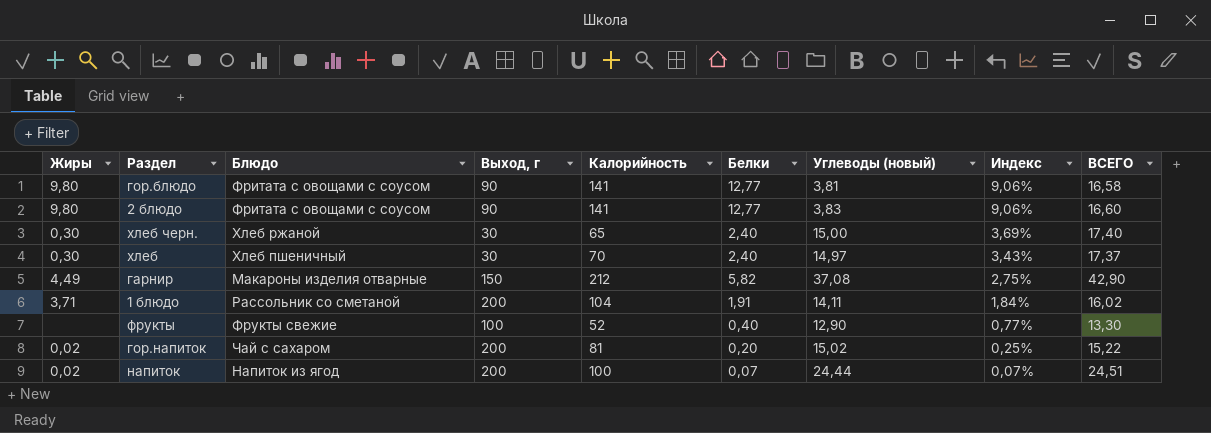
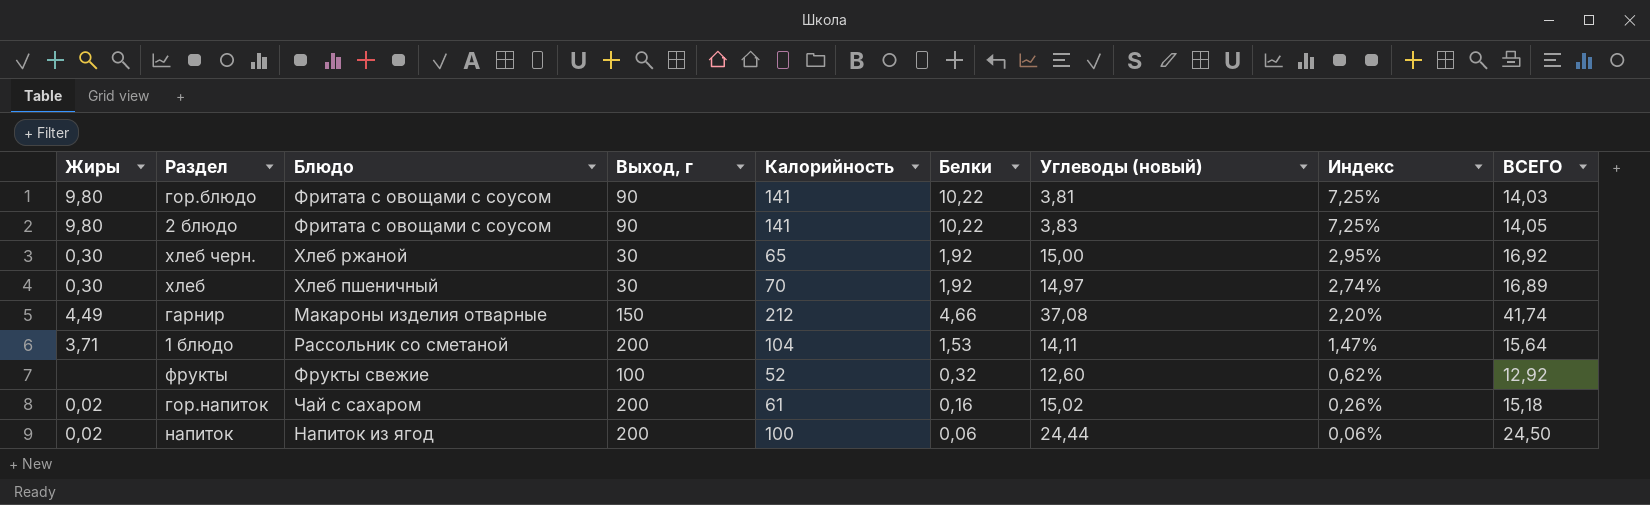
гор.блюдо | Белки: 12,77 -> 10,22
гор.блюдо | Индекс: 9,06% -> 7,25%
гор.блюдо | ВСЕГО: 16,58 -> 14,03
2 блюдо | Белки: 12,77 -> 10,22
2 блюдо | Индекс: 9,06% -> 7,25%
2 блюдо | ВСЕГО: 16,60 -> 14,05
хлеб черн. | Белки: 2,40 -> 1,92
хлеб черн. | Индекс: 3,69% -> 2,95%
хлеб черн. | ВСЕГО: 17,40 -> 16,92
хлеб | Белки: 2,40 -> 1,92
хлеб | Индекс: 3,43% -> 2,74%
хлеб | ВСЕГО: 17,37 -> 16,89
гарнир | Белки: 5,82 -> 4,66
гарнир | Индекс: 2,75% -> 2,20%
гарнир | ВСЕГО: 42,90 -> 41,74
1 блюдо | Белки: 1,91 -> 1,53
1 блюдо | Индекс: 1,84% -> 1,47%
1 блюдо | ВСЕГО: 16,02 -> 15,64
фрукты | Белки: 0,40 -> 0,32
фрукты | Углеводы (новый): 12,90 -> 12,60
фрукты | Индекс: 0,77% -> 0,62%
фрукты | ВСЕГО: 13,30 -> 12,92
гор.напиток | Калорийность: 81 -> 61
гор.напиток | Белки: 0,20 -> 0,16
гор.напиток | Индекс: 0,25% -> 0,26%
гор.напиток | ВСЕГО: 15,22 -> 15,18
напиток | Белки: 0,07 -> 0,06
напиток | Индекс: 0,07% -> 0,06%
напиток | ВСЕГО: 24,51 -> 24,50

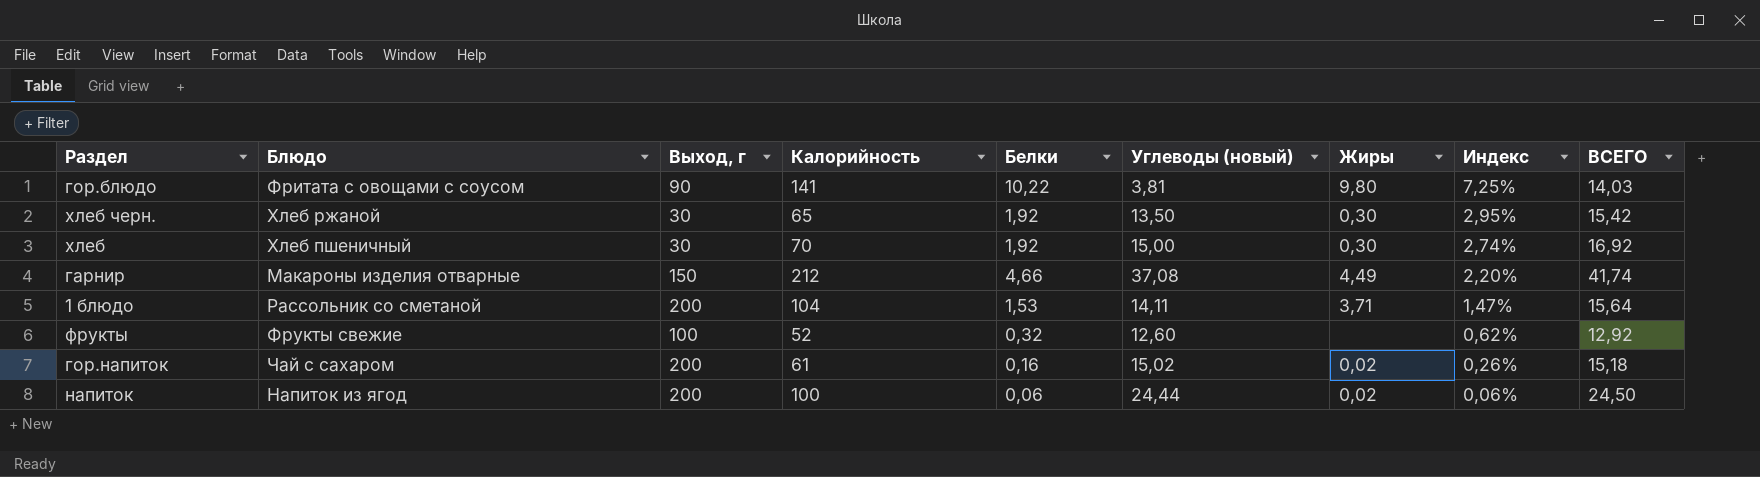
column Жиры | position: 1 -> 7
row 2 блюдо: 9,80 | Фритата с овощами с соусом | 90 | 141 | 10,22 | 3,83 | 7,25% | 14,05 -> none
хлеб черн. | Углеводы (новый): 15,00 -> 13,50
хлеб черн. | ВСЕГО: 16,92 -> 15,42
хлеб | Углеводы (новый): 14,97 -> 15,00
хлеб | ВСЕГО: 16,89 -> 16,92

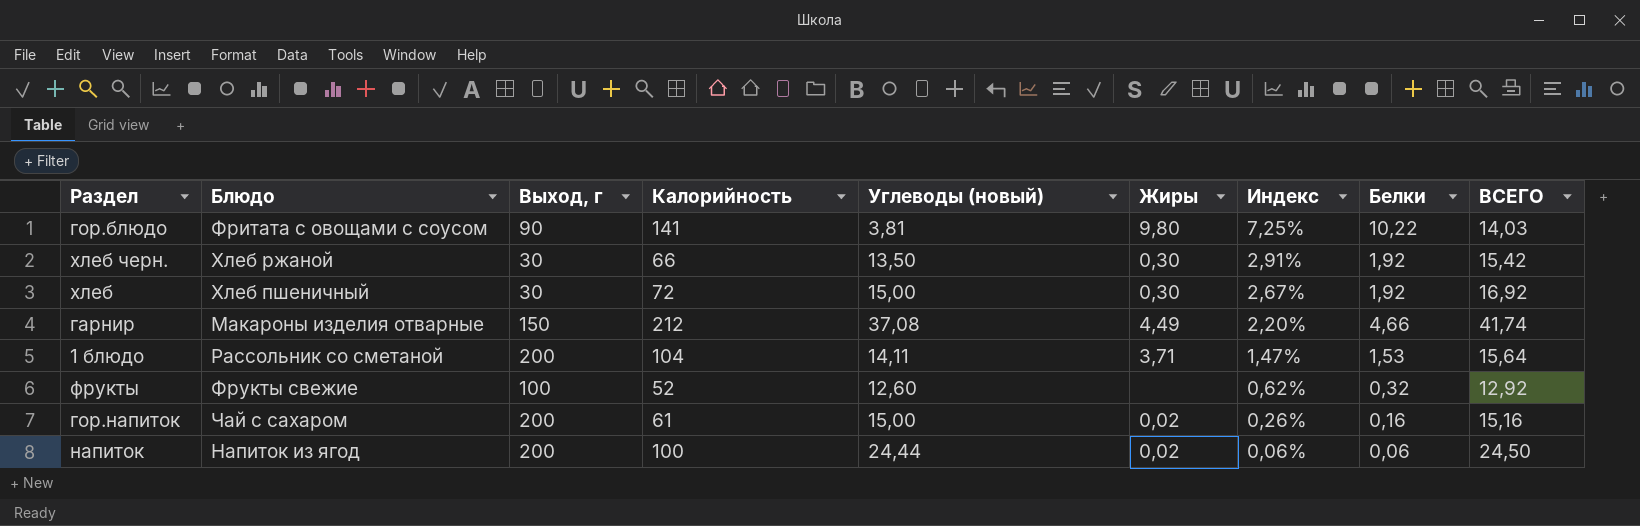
column Белки | position: 5 -> 8
хлеб черн. | Калорийность: 65 -> 66
хлеб черн. | Индекс: 2,95% -> 2,91%
хлеб | Калорийность: 70 -> 72
хлеб | Индекс: 2,74% -> 2,67%
гор.напиток | Углеводы (новый): 15,02 -> 15,00
гор.напиток | ВСЕГО: 15,18 -> 15,16

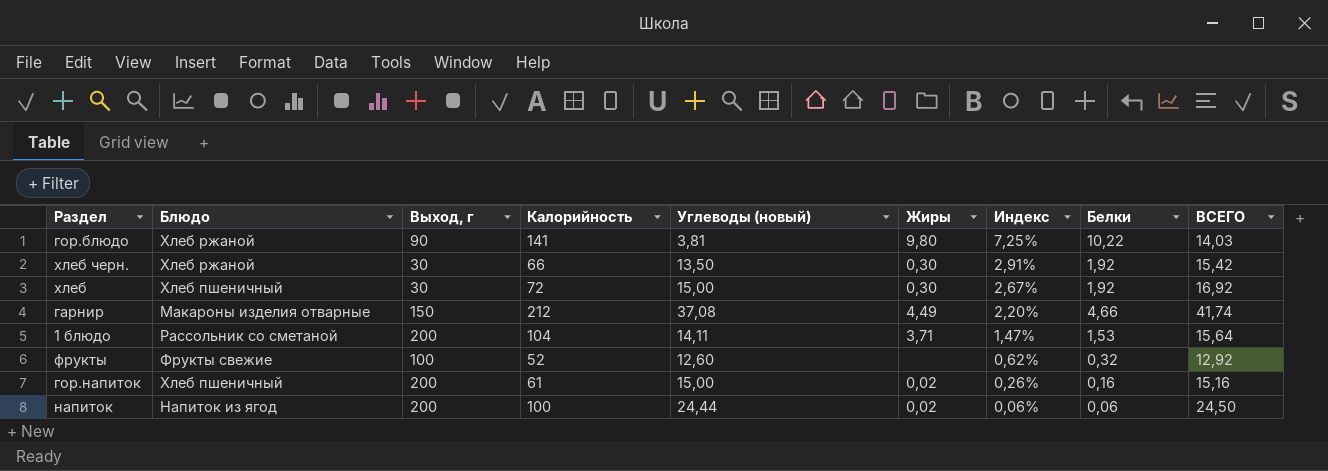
гор.блюдо | Блюдо: Фритата с овощами с соусом -> Хлеб ржаной
гор.напиток | Блюдо: Чай с сахаром -> Хлеб пшеничный

